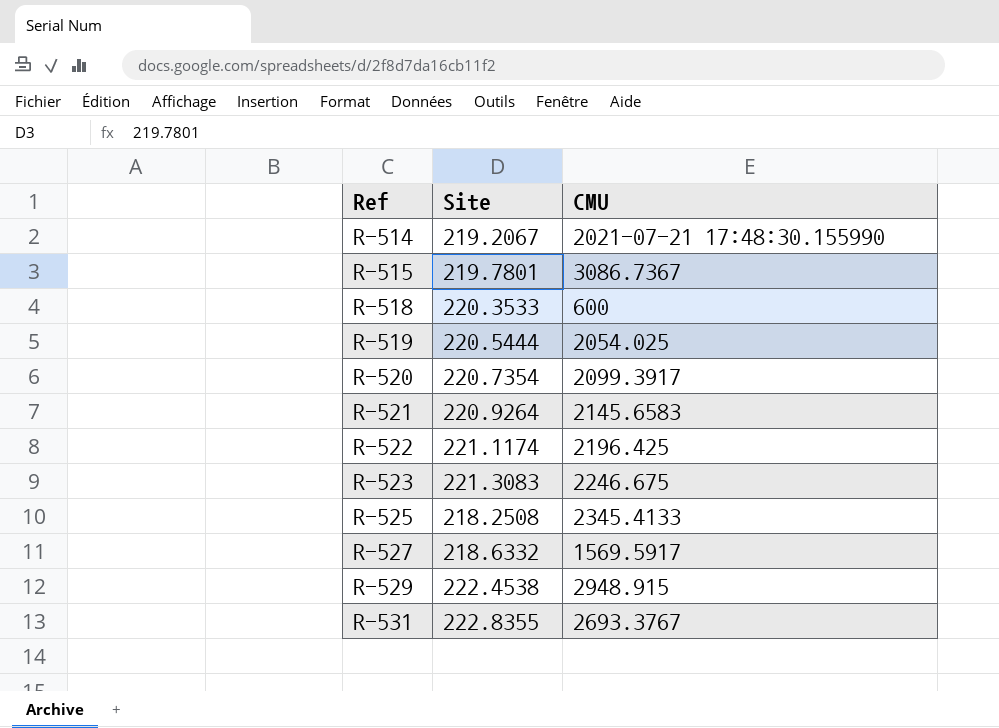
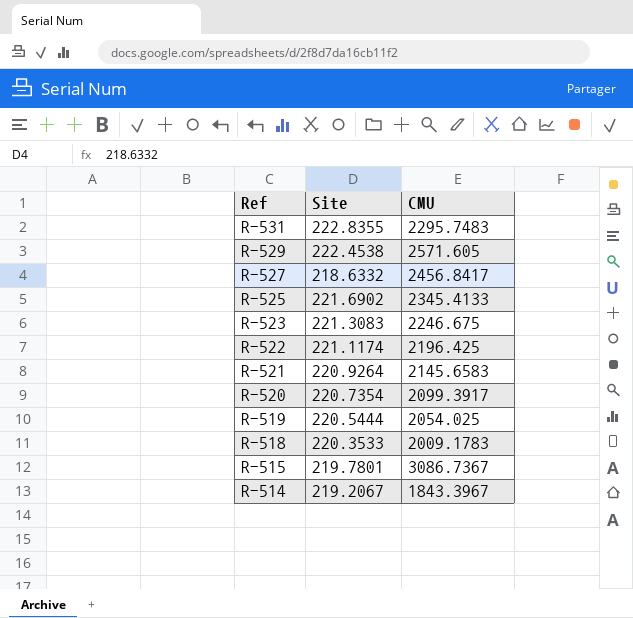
row order: Ref ascending -> Ref descending
R-531 | CMU: 2693.3767 -> 2295.7483
R-529 | CMU: 2948.915 -> 2571.605
R-527 | CMU: 1569.5917 -> 2456.8417
R-525 | Site: 218.2508 -> 221.6902
R-518 | CMU: 600 -> 2009.1783
R-514 | CMU: 2021-07-21 17:48:30.155990 -> 1843.3967

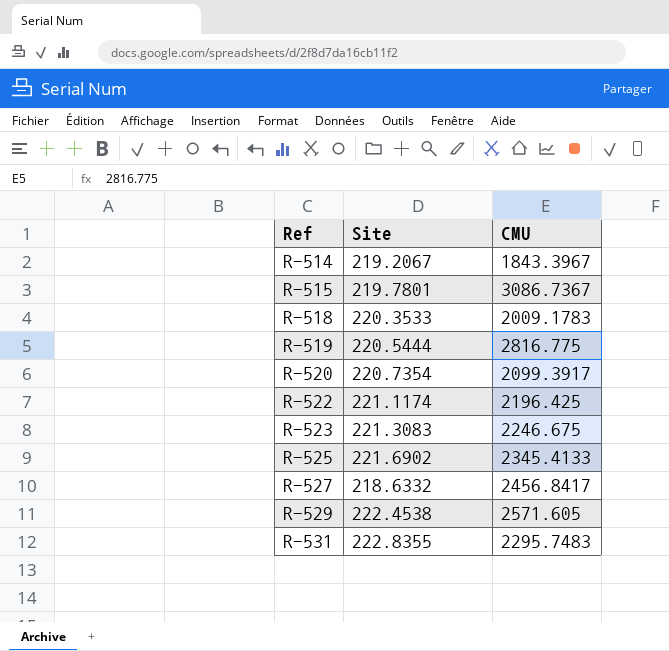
row order: Ref descending -> Ref ascending
row R-521: 220.9264 | 2145.6583 -> none
R-519 | CMU: 2054.025 -> 2816.775

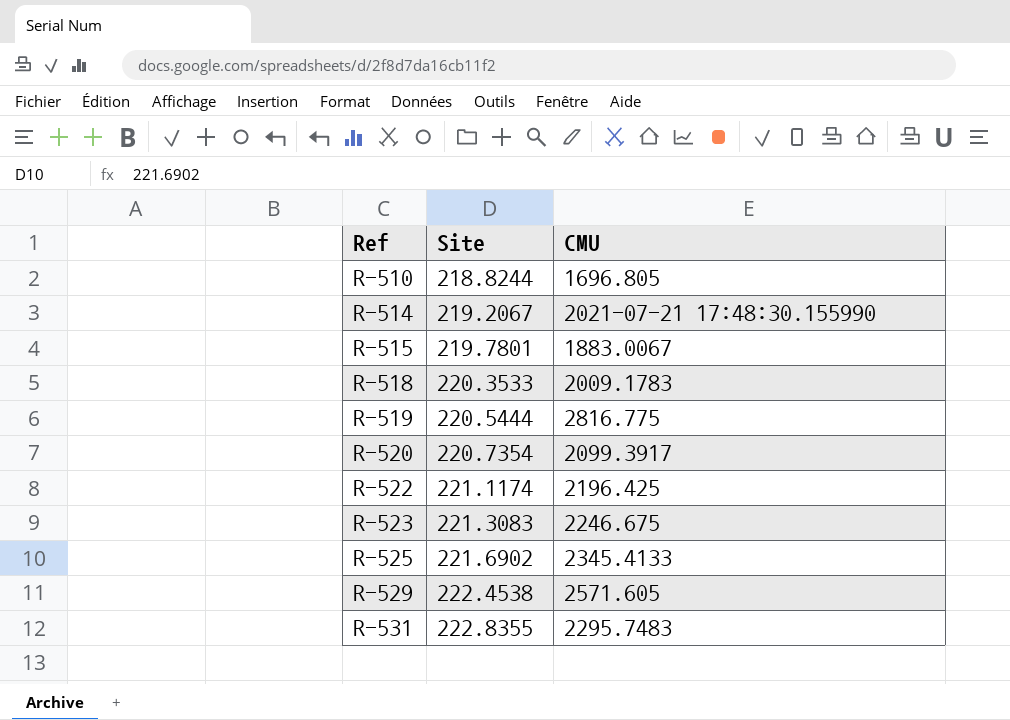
row R-527: 218.6332 | 2456.8417 -> none
row R-510: none -> 218.8244 | 1696.805
R-514 | CMU: 1843.3967 -> 2021-07-21 17:48:30.155990
R-515 | CMU: 3086.7367 -> 1883.0067

